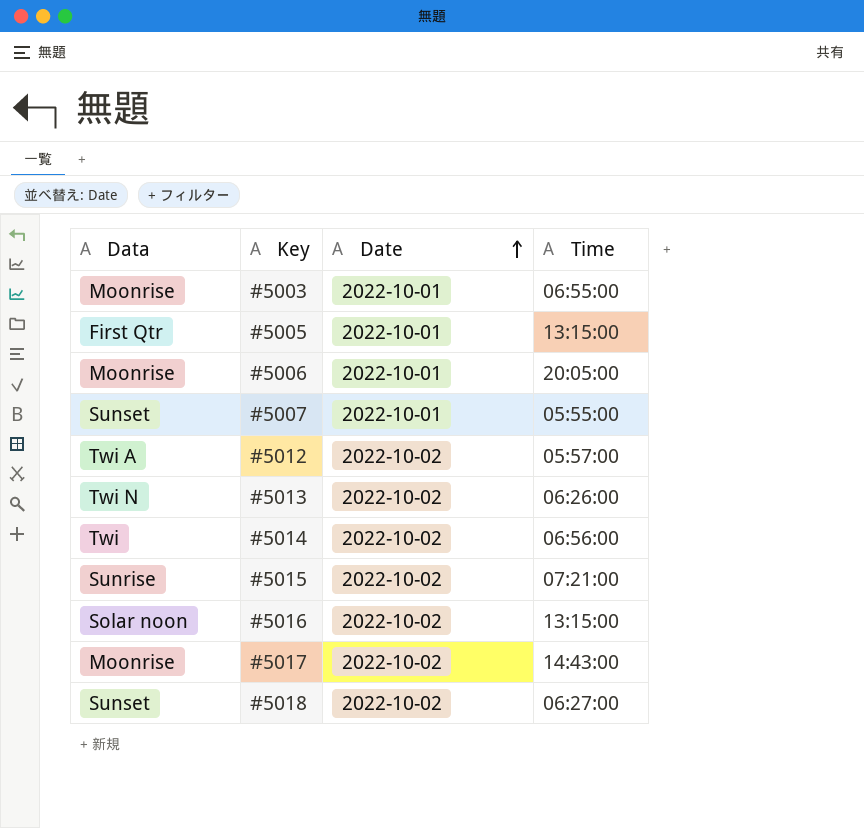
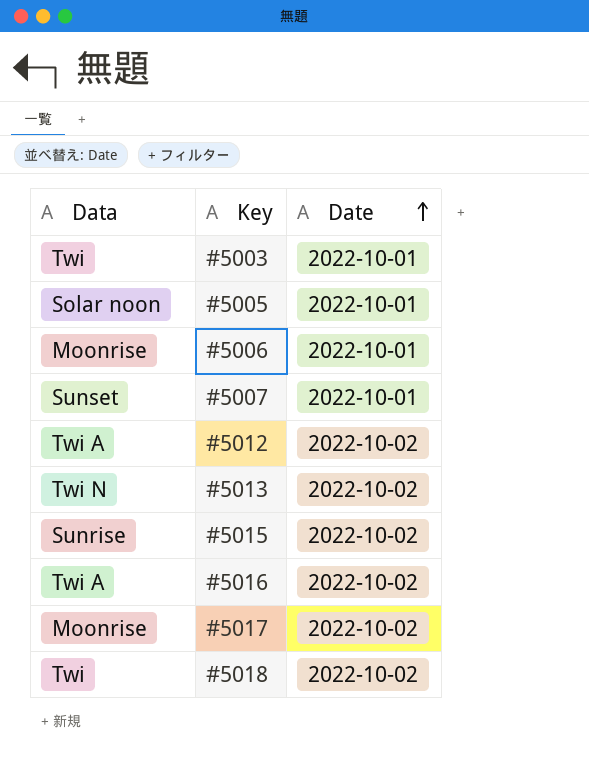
column Time | position: 4 -> none
row #5014: Twi | 2022-10-02 | 06:56:00 -> none
#5003 | Data: Moonrise -> Twi
#5005 | Data: First Qtr -> Solar noon
#5016 | Data: Solar noon -> Twi A
#5018 | Data: Sunset -> Twi

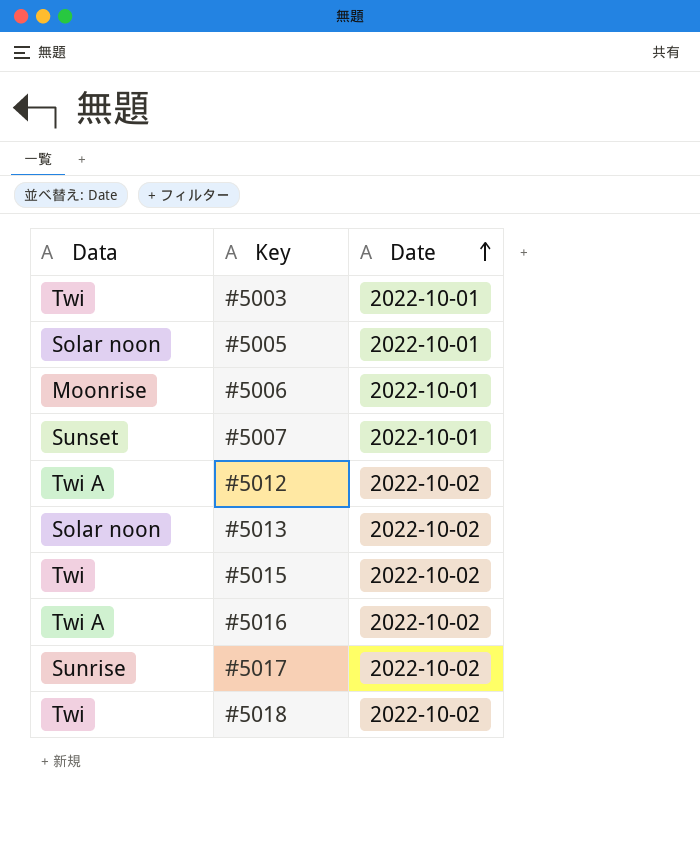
#5013 | Data: Twi N -> Solar noon
#5015 | Data: Sunrise -> Twi
#5017 | Data: Moonrise -> Sunrise

